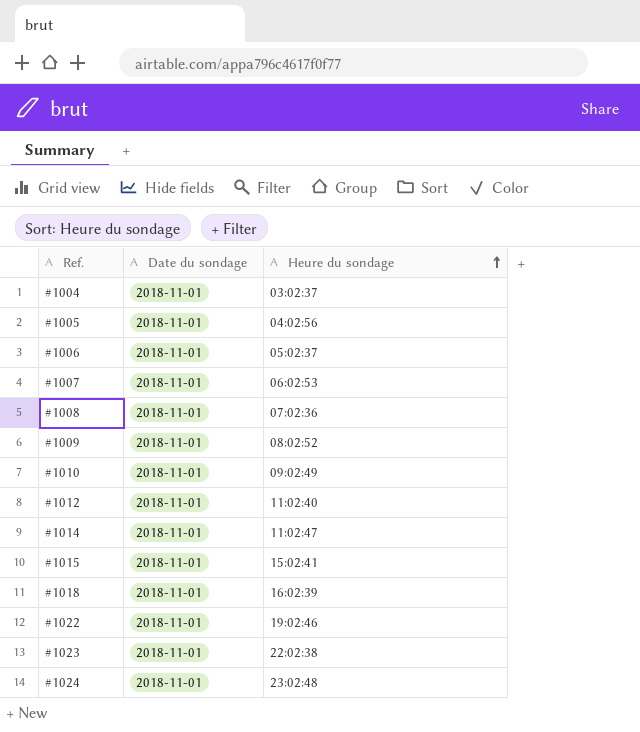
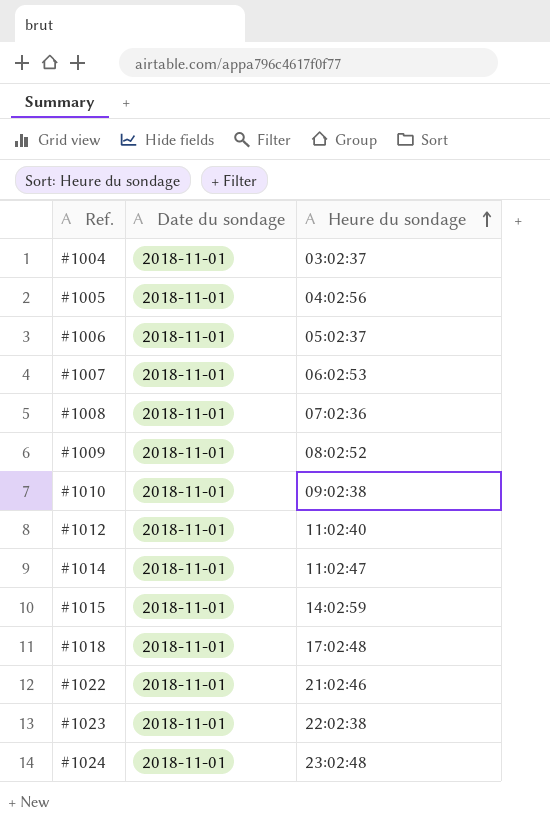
#1010 | Heure du sondage: 09:02:49 -> 09:02:38
#1015 | Heure du sondage: 15:02:41 -> 14:02:59
#1018 | Heure du sondage: 16:02:39 -> 17:02:48
#1022 | Heure du sondage: 19:02:46 -> 21:02:46

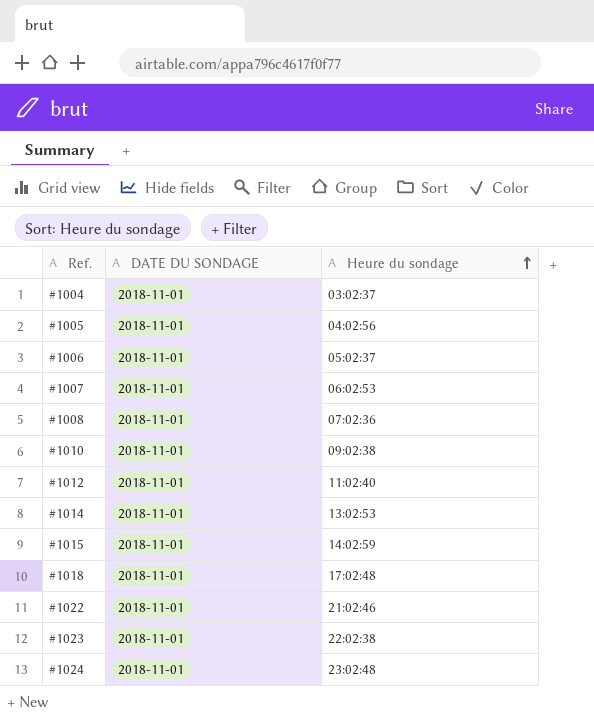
column name: Date du sondage -> DATE DU SONDAGE
row #1009: 2018-11-01 | 08:02:52 -> none
#1014 | Heure du sondage: 11:02:47 -> 13:02:53

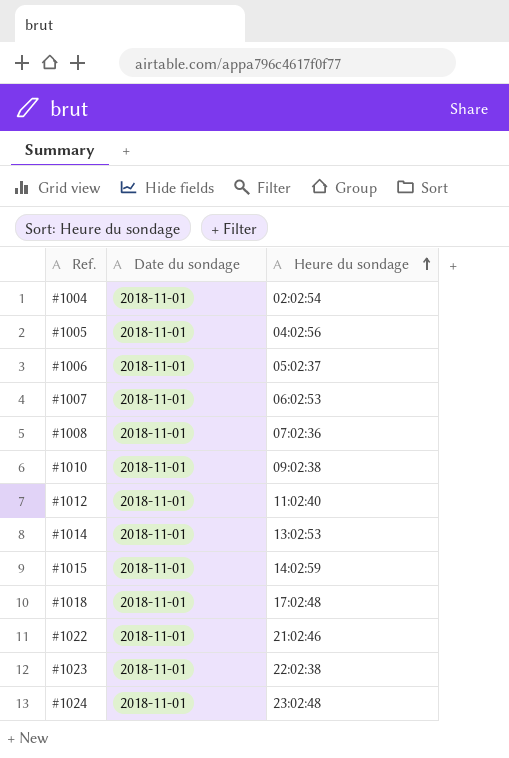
column name: DATE DU SONDAGE -> Date du sondage
#1004 | Heure du sondage: 03:02:37 -> 02:02:54

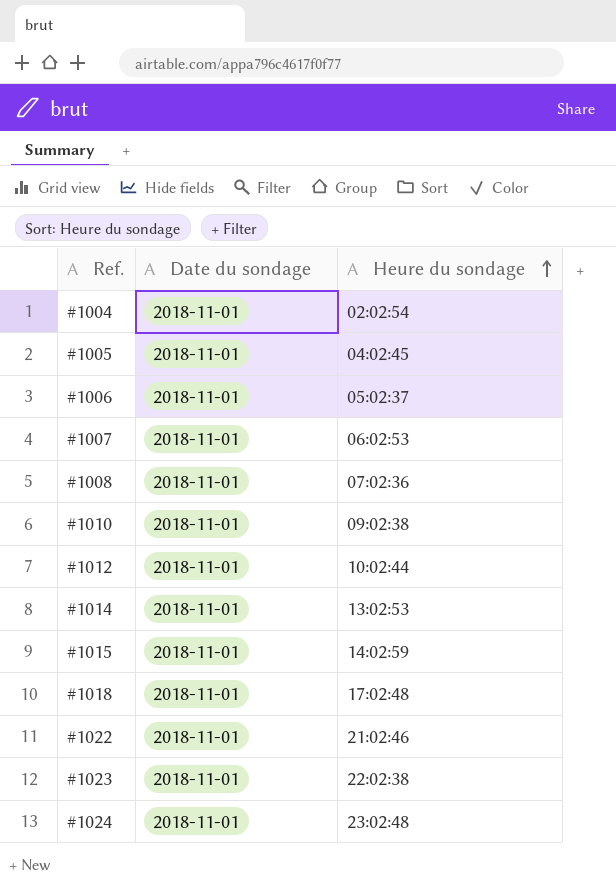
#1005 | Heure du sondage: 04:02:56 -> 04:02:45
#1012 | Heure du sondage: 11:02:40 -> 10:02:44

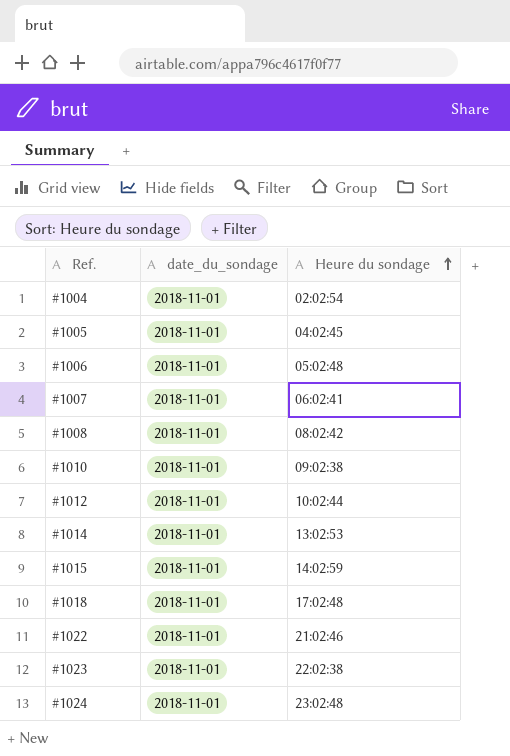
column name: Date du sondage -> date_du_sondage
#1006 | Heure du sondage: 05:02:37 -> 05:02:48
#1007 | Heure du sondage: 06:02:53 -> 06:02:41
#1008 | Heure du sondage: 07:02:36 -> 08:02:42

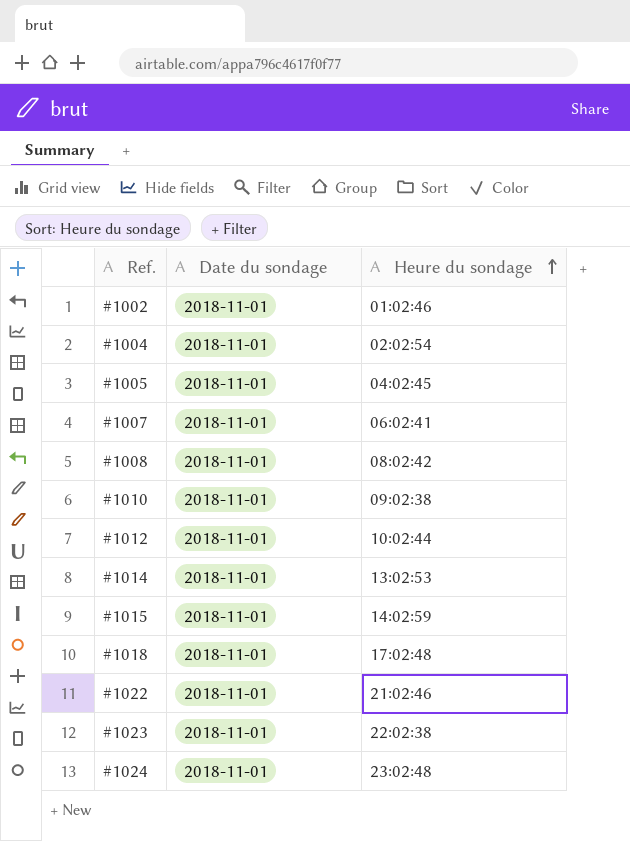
column name: date_du_sondage -> Date du sondage
row #1006: 2018-11-01 | 05:02:48 -> none
row #1002: none -> 2018-11-01 | 01:02:46

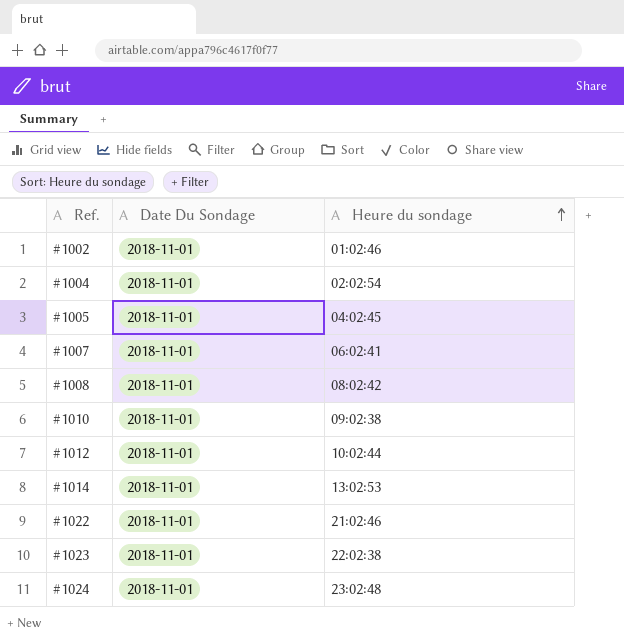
column name: Date du sondage -> Date Du Sondage
row #1015: 2018-11-01 | 14:02:59 -> none
row #1018: 2018-11-01 | 17:02:48 -> none

